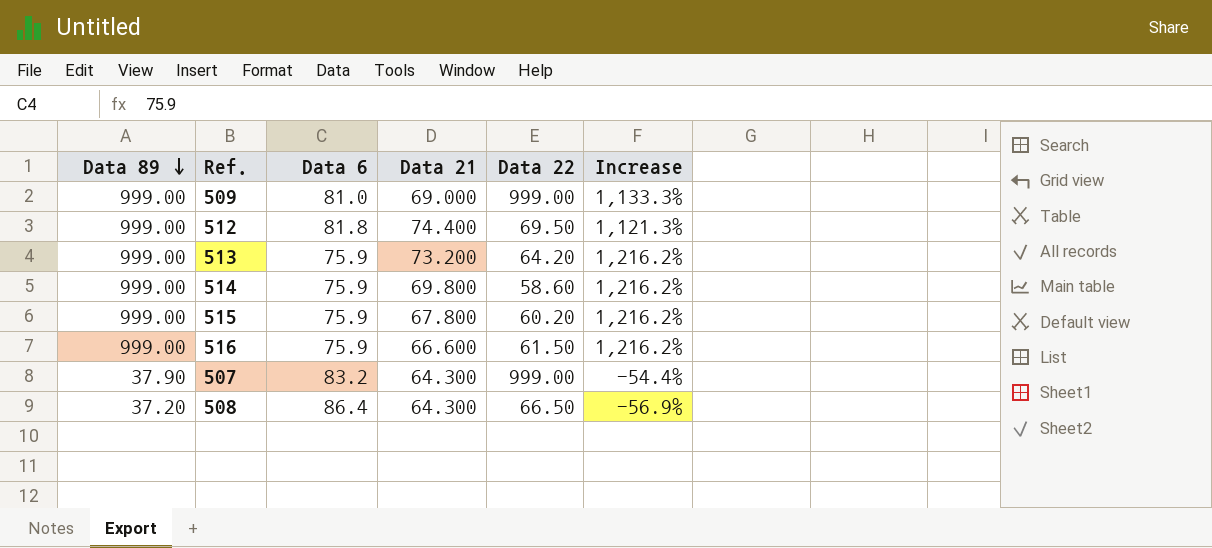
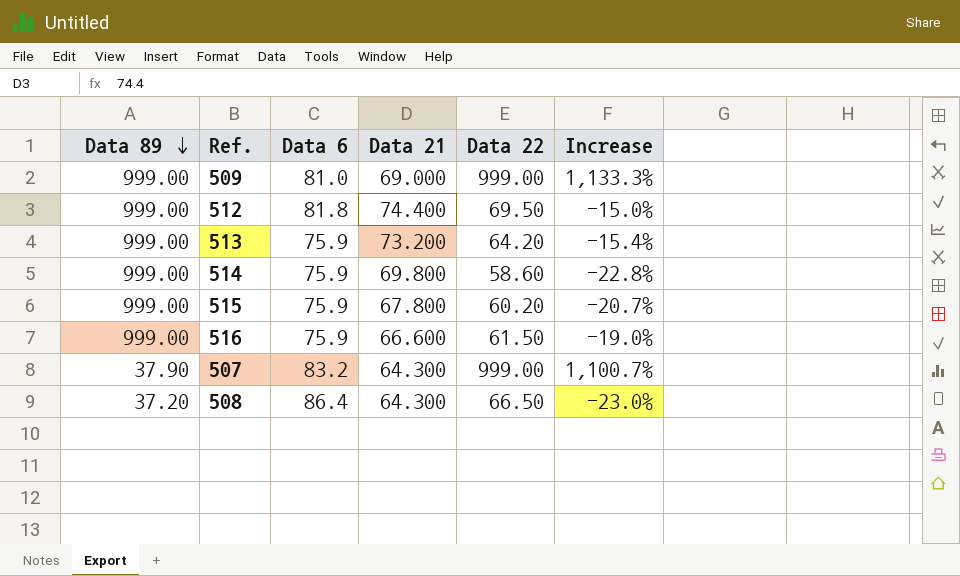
column Increase | formula: ([Data 89] - [Data 6]) / [Data 6] -> ([Data 22] - [Data 6]) / [Data 6]

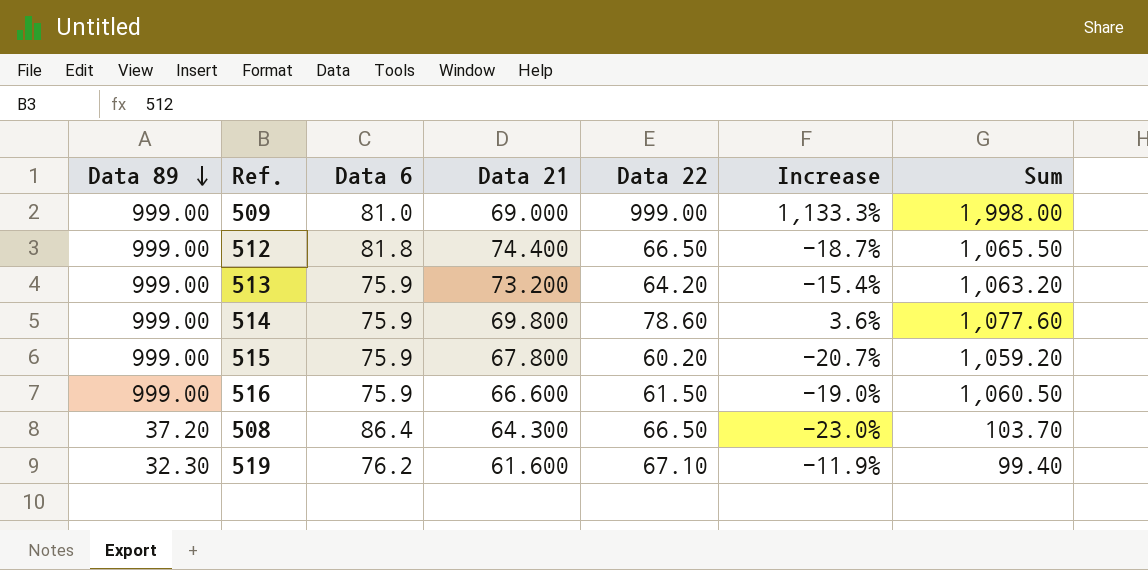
column Sum | formula: none -> [Data 89] + [Data 22]
row 507: 37.90 | 83.2 | 64.300 | 999.00 | 1,100.7% -> none
512 | Data 22: 69.50 -> 66.50
512 | Increase: -15.0% -> -18.7%
514 | Data 22: 58.60 -> 78.60
514 | Increase: -22.8% -> 3.6%
row 519: none -> 32.30 | 76.2 | 61.600 | 67.10 | -11.9% | 99.40

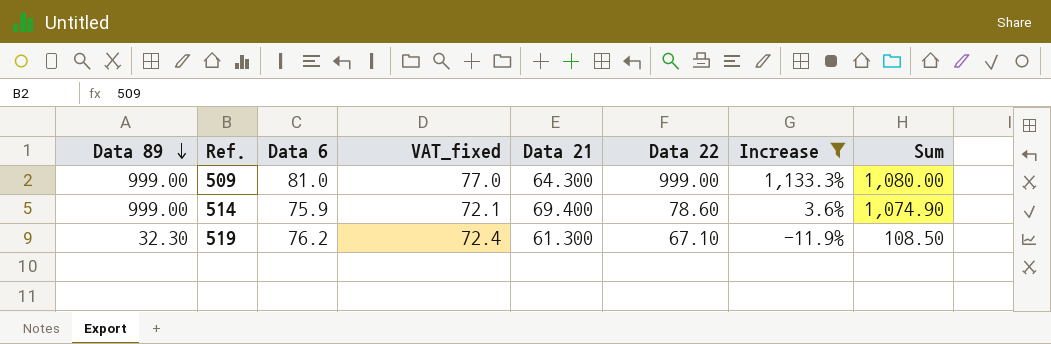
filter: none -> Increase >= -11.9%
column VAT_fixed | formula: none -> [Data 6] * 0.95
column Sum | formula: [Data 89] + [Data 22] -> [Data 89] + [Data 6]
509 | Data 21: 69.000 -> 64.300
514 | Data 21: 69.800 -> 69.400
519 | Data 21: 61.600 -> 61.300

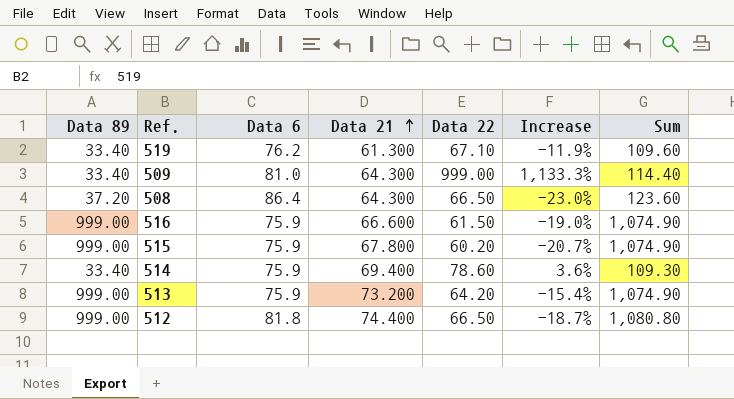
filter: Increase >= -11.9% -> none
row order: Data 89 descending -> Data 21 ascending
column VAT_fixed | formula: [Data 6] * 0.95 -> none
519 | Data 89: 32.30 -> 33.40
519 | Sum: 108.50 -> 109.60
509 | Data 89: 999.00 -> 33.40
509 | Sum: 1,080.00 -> 114.40
514 | Data 89: 999.00 -> 33.40
514 | Sum: 1,074.90 -> 109.30

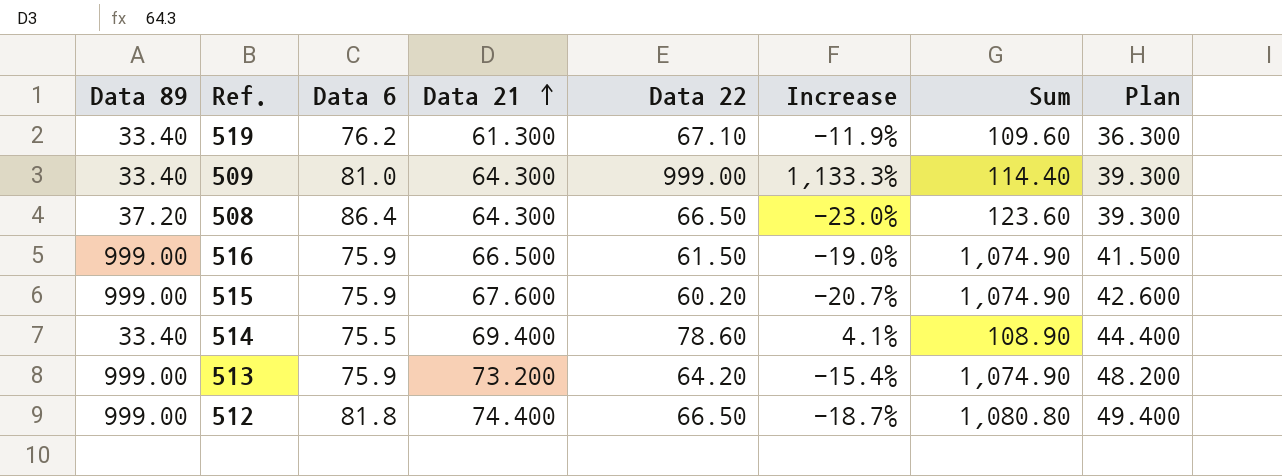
column Plan | formula: none -> [Data 21] - 25
516 | Data 21: 66.600 -> 66.500
515 | Data 21: 67.800 -> 67.600
514 | Data 6: 75.9 -> 75.5
514 | Increase: 3.6% -> 4.1%
514 | Sum: 109.30 -> 108.90

